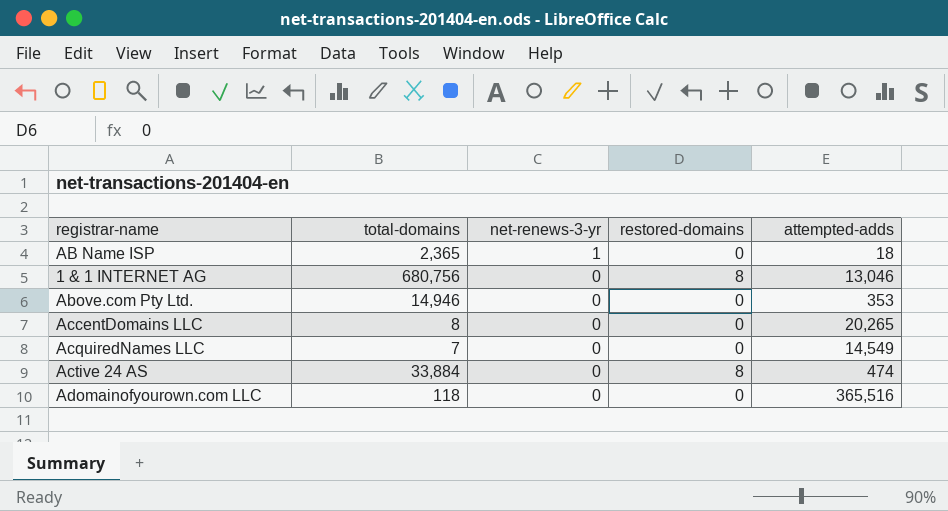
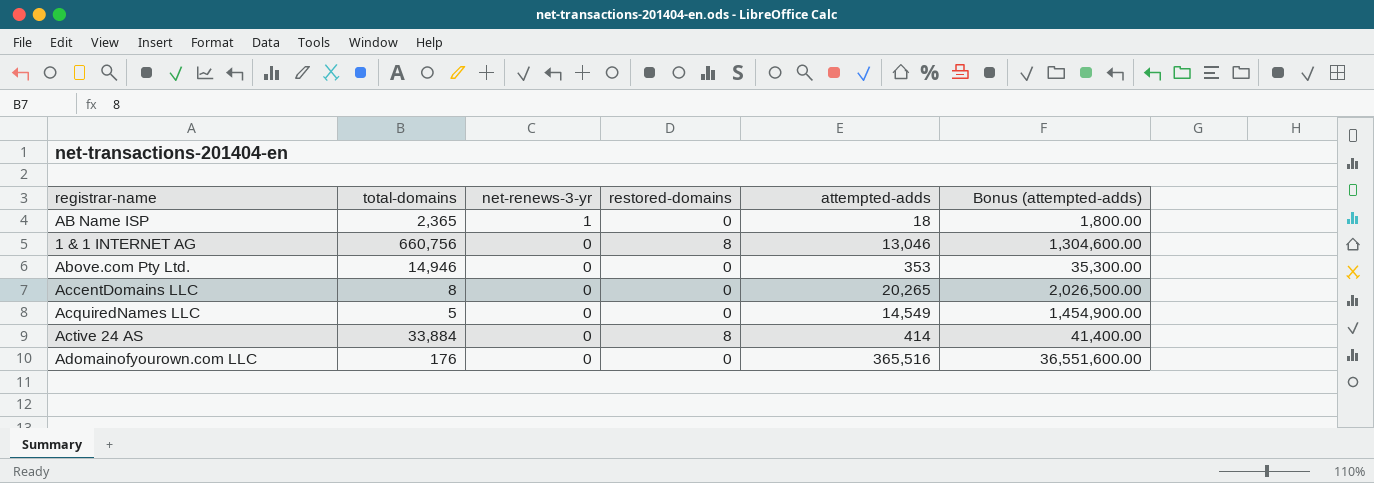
column Bonus (attempted-adds) | formula: none -> [attempted-adds] * 100
1 & 1 INTERNET AG | total-domains: 680,756 -> 660,756
AcquiredNames LLC | total-domains: 7 -> 5
Active 24 AS | attempted-adds: 474 -> 414
Adomainofyourown.com LLC | total-domains: 118 -> 176

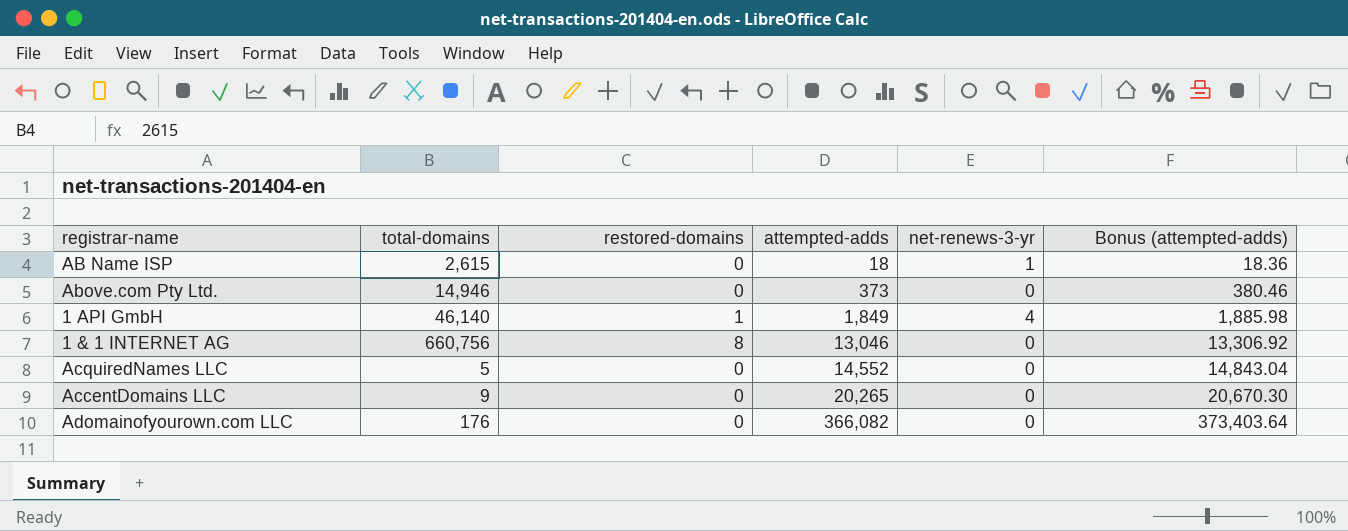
row order: net-renews-3-yr descending -> attempted-adds ascending
column net-renews-3-yr | position: 3 -> 5
column Bonus (attempted-adds) | formula: [attempted-adds] * 100 -> [attempted-adds] * 1.02
row Active 24 AS: 33,884 | 0 | 8 | 414 | 41,400.00 -> none
AB Name ISP | total-domains: 2,365 -> 2,615
Above.com Pty Ltd. | attempted-adds: 353 -> 373
row 1 API GmbH: none -> 46,140 | 1 | 1,849 | 4 | 1,885.98
AcquiredNames LLC | attempted-adds: 14,549 -> 14,552
AccentDomains LLC | total-domains: 8 -> 9
Adomainofyourown.com LLC | attempted-adds: 365,516 -> 366,082

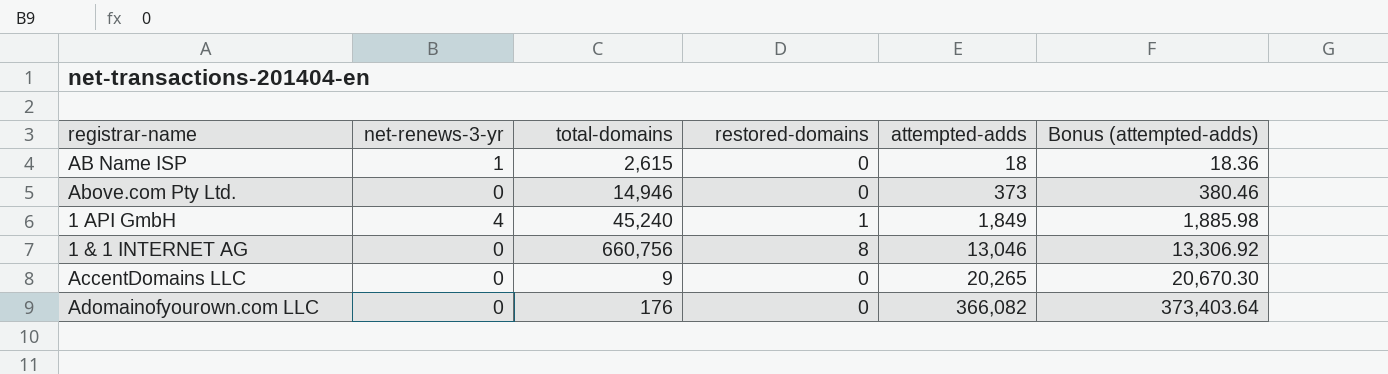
column net-renews-3-yr | position: 5 -> 2
row AcquiredNames LLC: 5 | 0 | 14,552 | 0 | 14,843.04 -> none
1 API GmbH | total-domains: 46,140 -> 45,240

